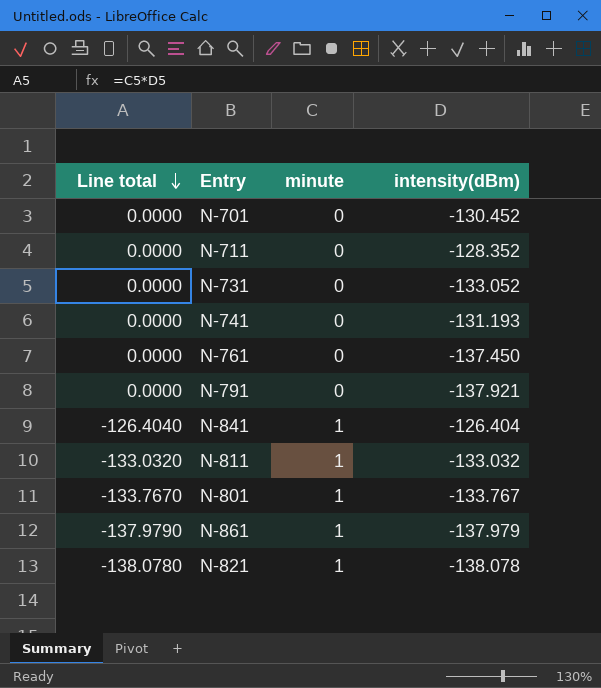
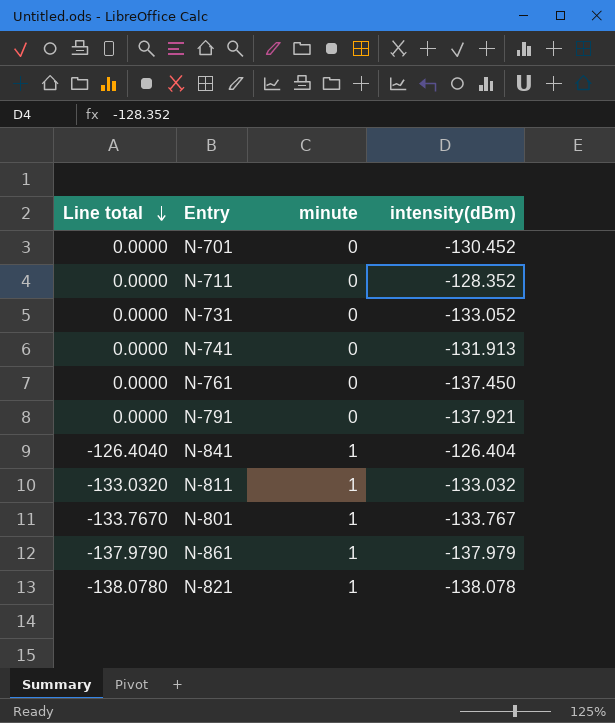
N-741 | intensity(dBm): -131.193 -> -131.913

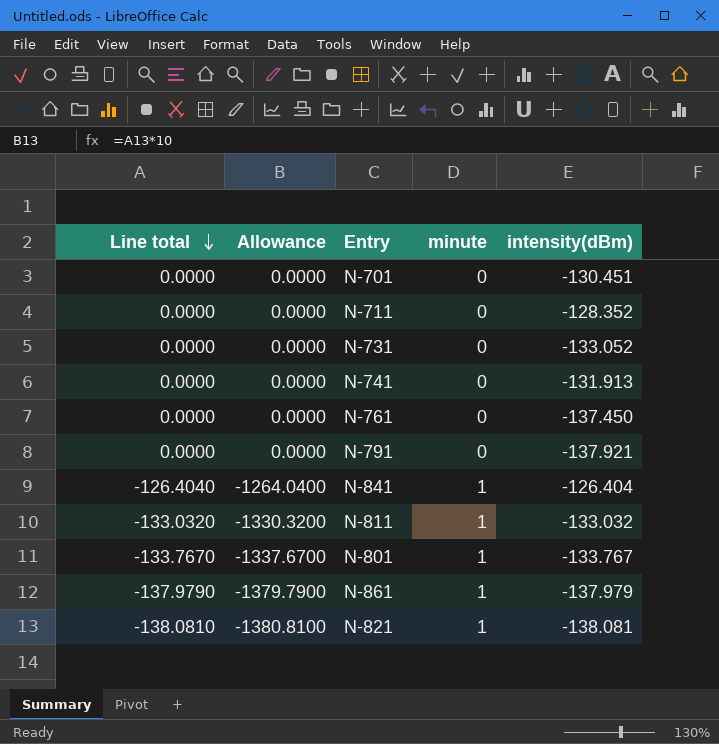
column Allowance | formula: none -> [Line total] * 10
N-701 | intensity(dBm): -130.452 -> -130.451
N-821 | Line total: -138.0780 -> -138.0810
N-821 | intensity(dBm): -138.078 -> -138.081

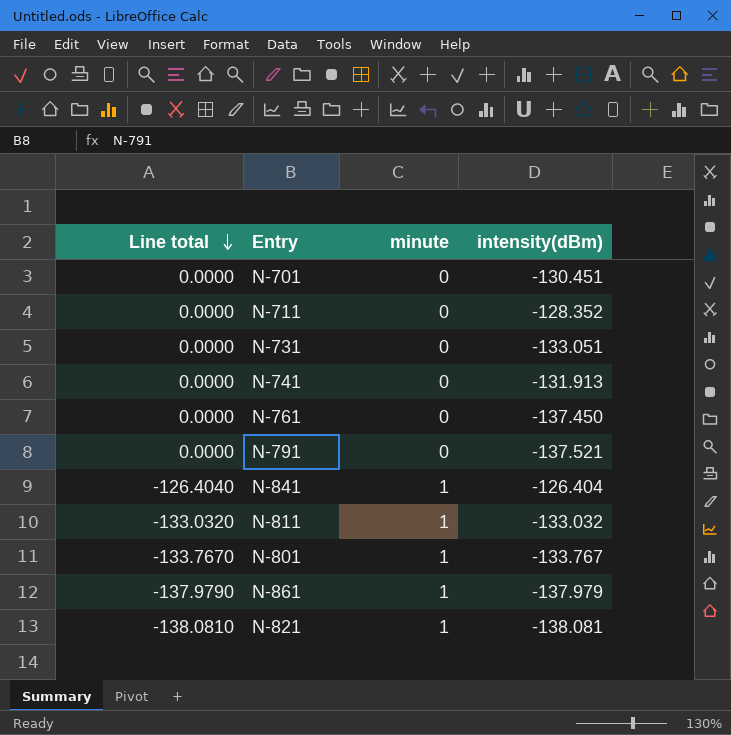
column Allowance | formula: [Line total] * 10 -> none
N-731 | intensity(dBm): -133.052 -> -133.051
N-791 | intensity(dBm): -137.921 -> -137.521

